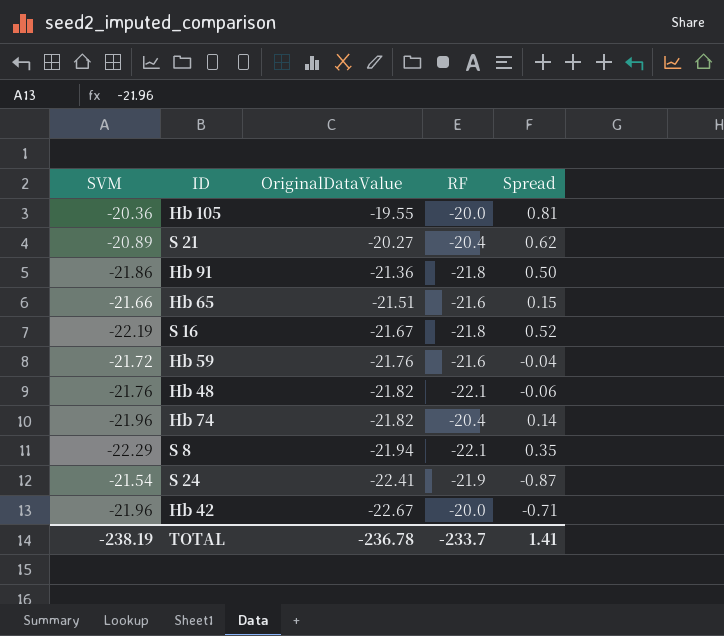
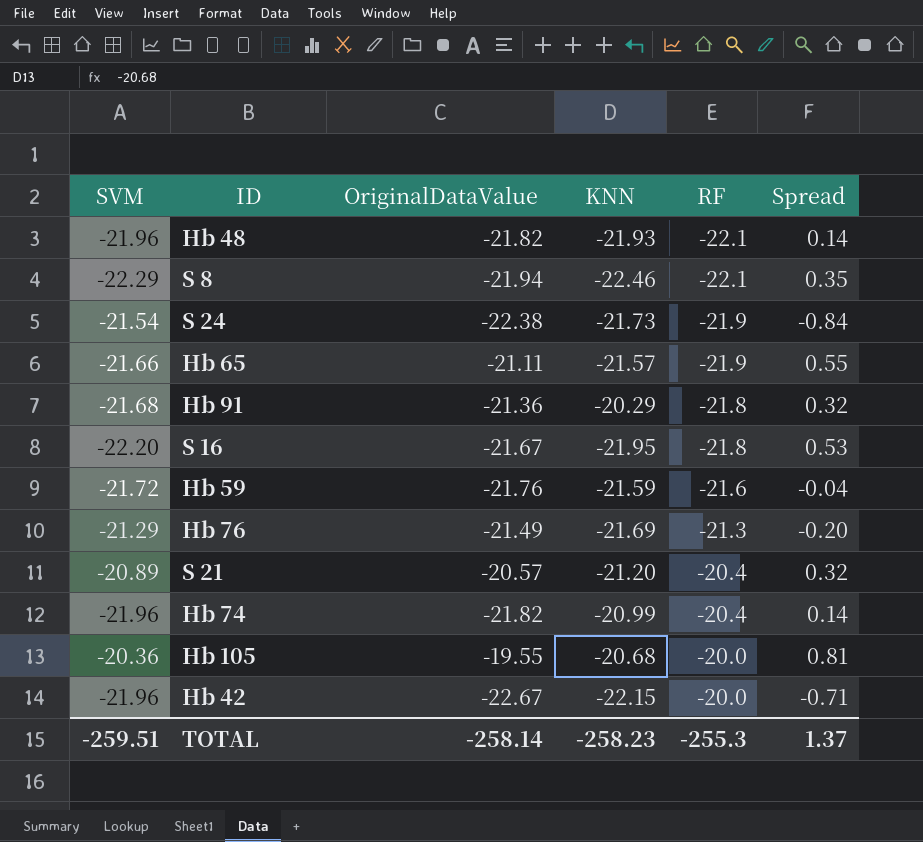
row order: OriginalDataValue descending -> RF ascending
column KNN | position: none -> 4
Hb 48 | SVM: -21.76 -> -21.96
Hb 48 | Spread: -0.06 -> 0.14
S 24 | OriginalDataValue: -22.41 -> -22.38
S 24 | Spread: -0.87 -> -0.84
Hb 65 | OriginalDataValue: -21.51 -> -21.11
Hb 65 | RF: -21.6 -> -21.9
Hb 65 | Spread: 0.15 -> 0.55
Hb 91 | SVM: -21.86 -> -21.68
Hb 91 | Spread: 0.50 -> 0.32
S 16 | SVM: -22.19 -> -22.20
S 16 | Spread: 0.52 -> 0.53
row Hb 76: none -> -21.29 | -21.49 | -21.69 | -21.3 | -0.20
S 21 | OriginalDataValue: -20.27 -> -20.57
S 21 | Spread: 0.62 -> 0.32
TOTAL | SVM: -238.19 -> -259.51
TOTAL | OriginalDataValue: -236.78 -> -258.14
TOTAL | RF: -233.7 -> -255.3
TOTAL | Spread: 1.41 -> 1.37

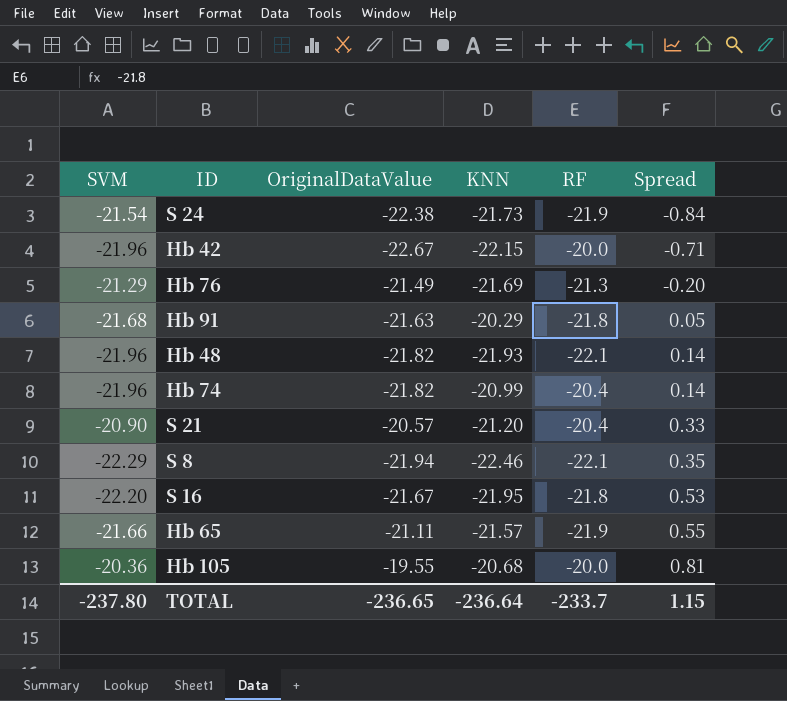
row order: RF ascending -> Spread ascending
row Hb 59: -21.72 | -21.76 | -21.59 | -21.6 | -0.04 -> none
Hb 91 | OriginalDataValue: -21.36 -> -21.63
Hb 91 | Spread: 0.32 -> 0.05
S 21 | SVM: -20.89 -> -20.90
S 21 | Spread: 0.32 -> 0.33
TOTAL | SVM: -259.51 -> -237.80
TOTAL | OriginalDataValue: -258.14 -> -236.65
TOTAL | KNN: -258.23 -> -236.64
TOTAL | RF: -255.3 -> -233.7
TOTAL | Spread: 1.37 -> 1.15

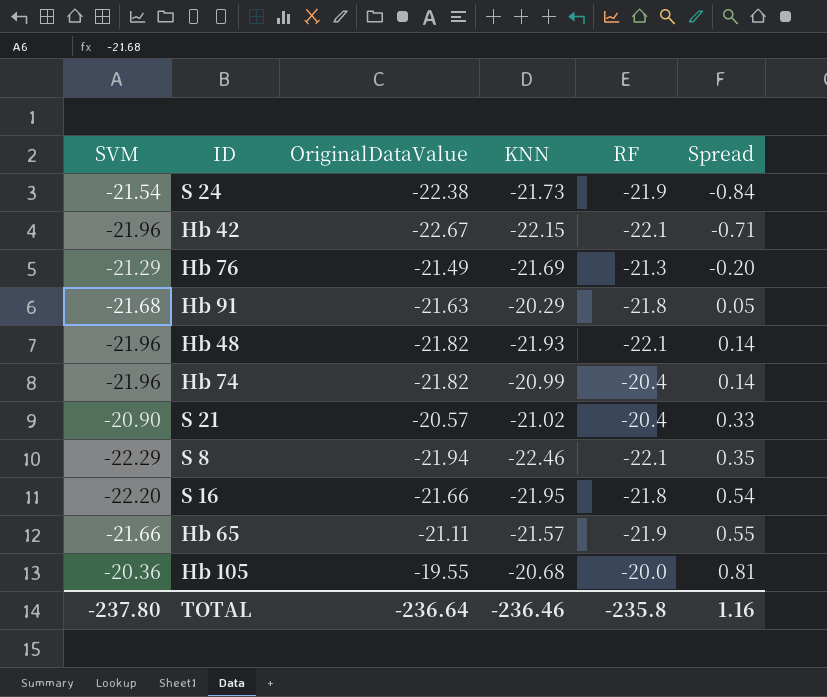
Hb 42 | RF: -20.0 -> -22.1
S 21 | KNN: -21.20 -> -21.02
S 16 | OriginalDataValue: -21.67 -> -21.66
S 16 | Spread: 0.53 -> 0.54
TOTAL | OriginalDataValue: -236.65 -> -236.64
TOTAL | KNN: -236.64 -> -236.46
TOTAL | RF: -233.7 -> -235.8
TOTAL | Spread: 1.15 -> 1.16

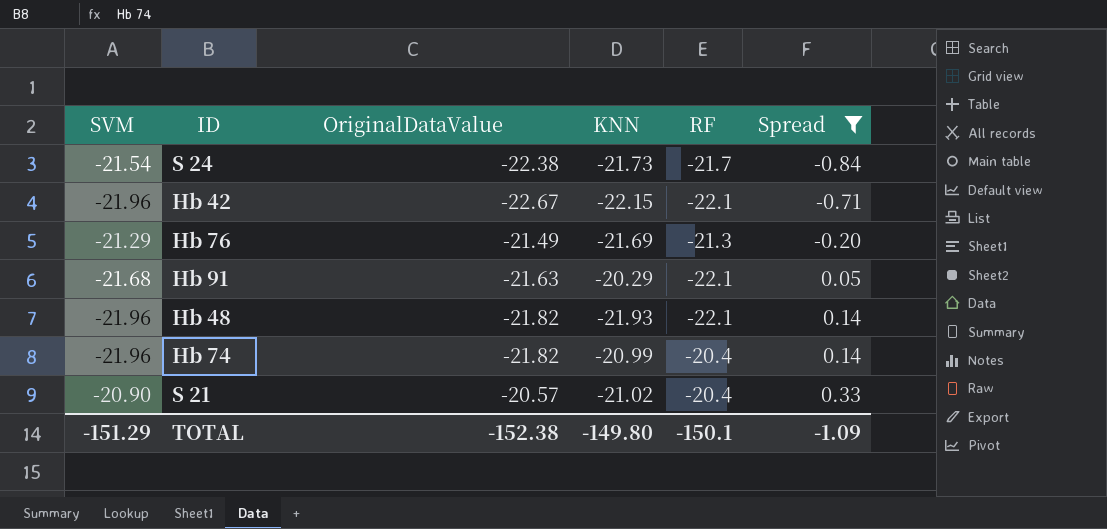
filter: none -> Spread <= 0.33
S 24 | RF: -21.9 -> -21.7
Hb 91 | RF: -21.8 -> -22.1
TOTAL | SVM: -237.80 -> -151.29
TOTAL | OriginalDataValue: -236.64 -> -152.38
TOTAL | KNN: -236.46 -> -149.80
TOTAL | RF: -235.8 -> -150.1
TOTAL | Spread: 1.16 -> -1.09

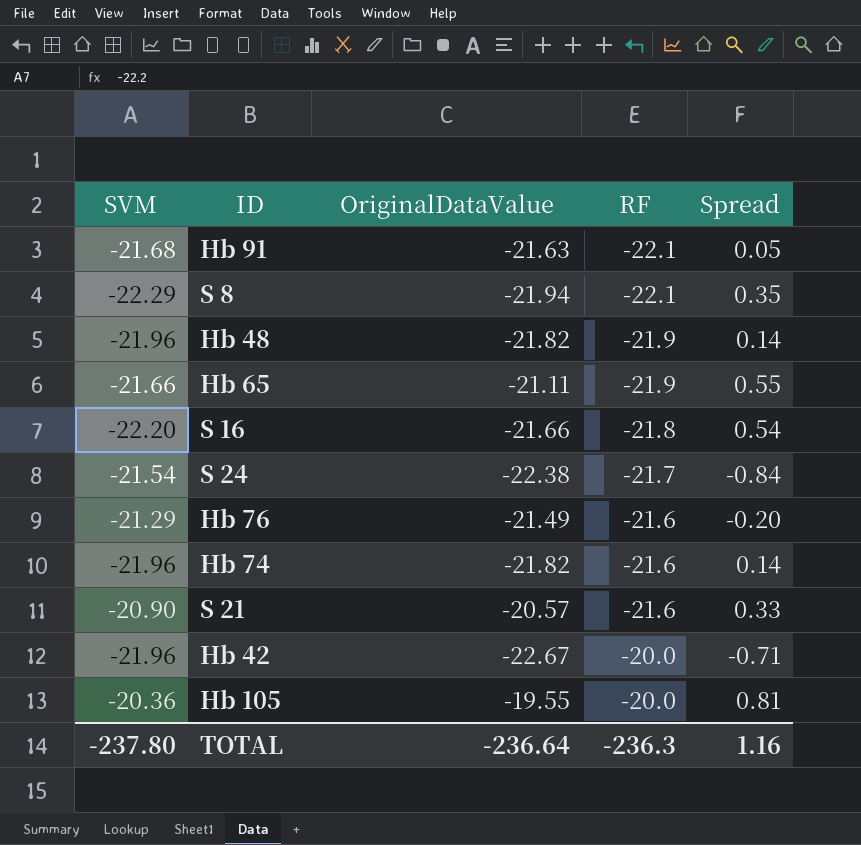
filter: Spread <= 0.33 -> none
row order: Spread ascending -> RF ascending
column KNN | position: 4 -> none
Hb 48 | RF: -22.1 -> -21.9
Hb 76 | RF: -21.3 -> -21.6
Hb 74 | RF: -20.4 -> -21.6
S 21 | RF: -20.4 -> -21.6
Hb 42 | RF: -22.1 -> -20.0
TOTAL | SVM: -151.29 -> -237.80
TOTAL | OriginalDataValue: -152.38 -> -236.64
TOTAL | RF: -150.1 -> -236.3
TOTAL | Spread: -1.09 -> 1.16

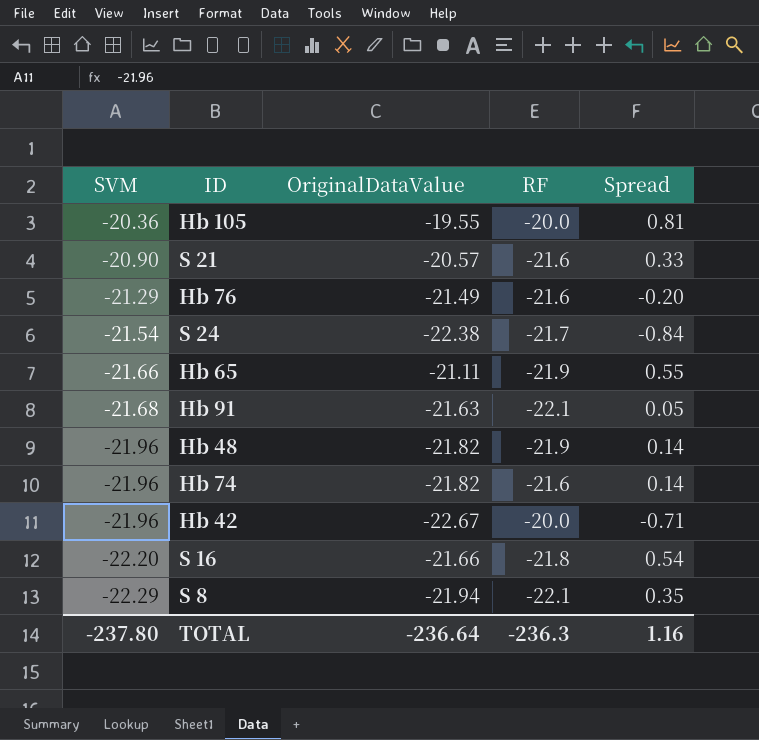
row order: RF ascending -> SVM descending

